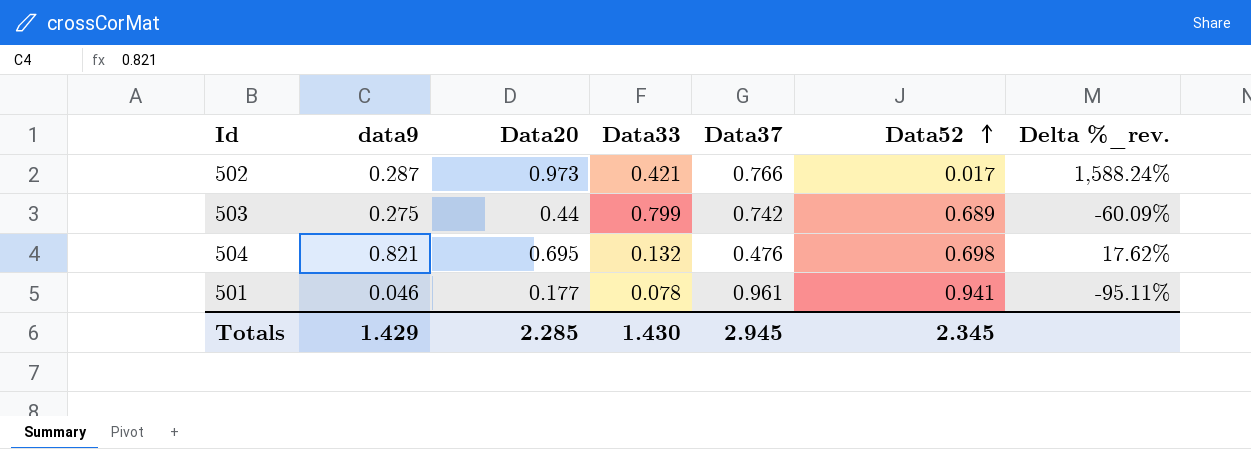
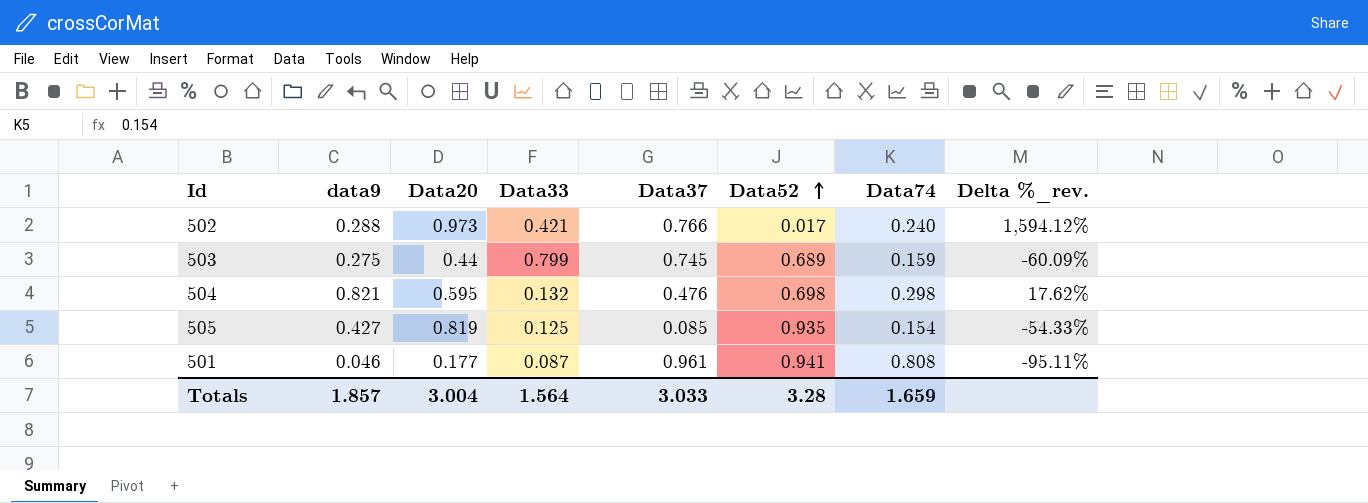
column Data74 | position: none -> 7
502 | data9: 0.287 -> 0.288
502 | Delta %_rev.: 1,588.24% -> 1,594.12%
503 | Data37: 0.742 -> 0.745
504 | Data20: 0.695 -> 0.595
row 505: none -> 0.427 | 0.819 | 0.125 | 0.085 | 0.935 | 0.154 | -54.33%
501 | Data33: 0.078 -> 0.087
Totals | data9: 1.429 -> 1.857
Totals | Data20: 2.285 -> 3.004
Totals | Data33: 1.430 -> 1.564
Totals | Data37: 2.945 -> 3.033
Totals | Data52: 2.345 -> 3.28

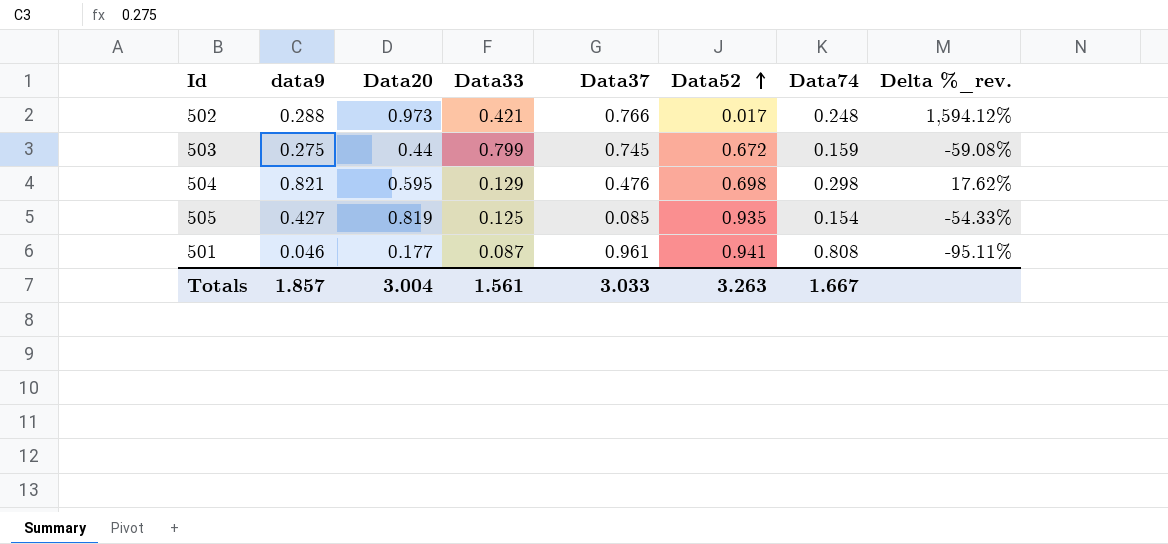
502 | Data74: 0.240 -> 0.248
503 | Data52: 0.689 -> 0.672
503 | Delta %_rev.: -60.09% -> -59.08%
504 | Data33: 0.132 -> 0.129
Totals | Data33: 1.564 -> 1.561
Totals | Data52: 3.28 -> 3.263
Totals | Data74: 1.659 -> 1.667

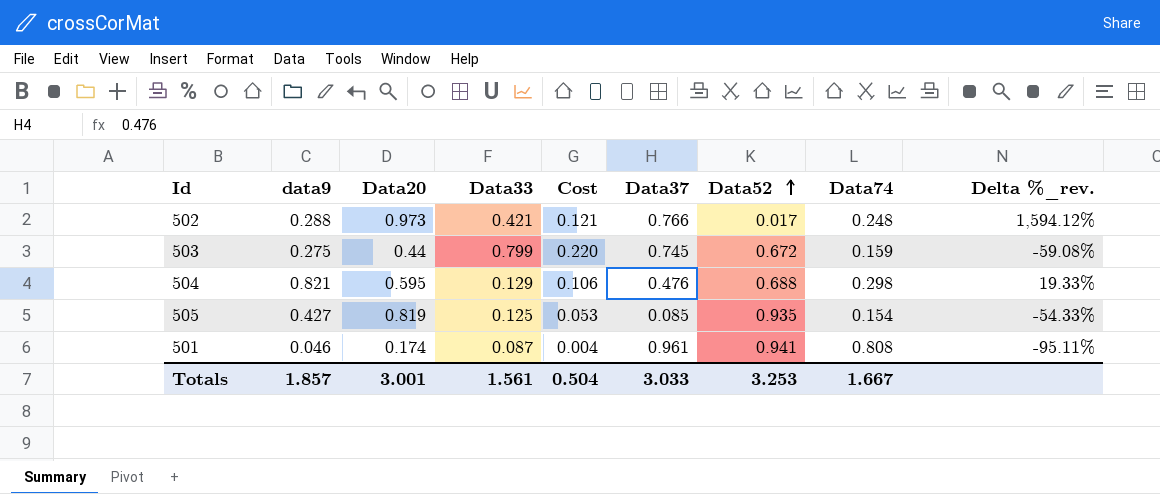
column Cost | formula: none -> [data9] * [Data33]
504 | Data52: 0.698 -> 0.688
504 | Delta %_rev.: 17.62% -> 19.33%
501 | Data20: 0.177 -> 0.174
Totals | Data20: 3.004 -> 3.001
Totals | Data52: 3.263 -> 3.253

